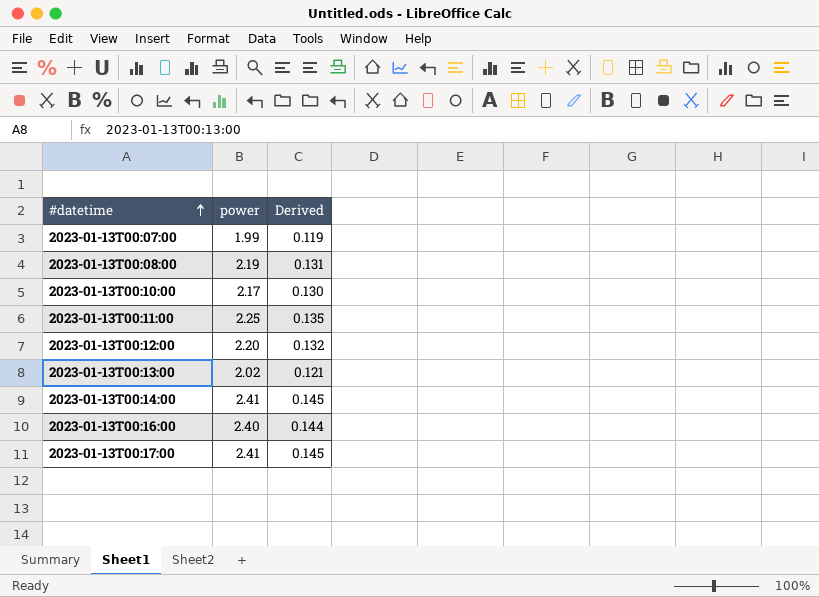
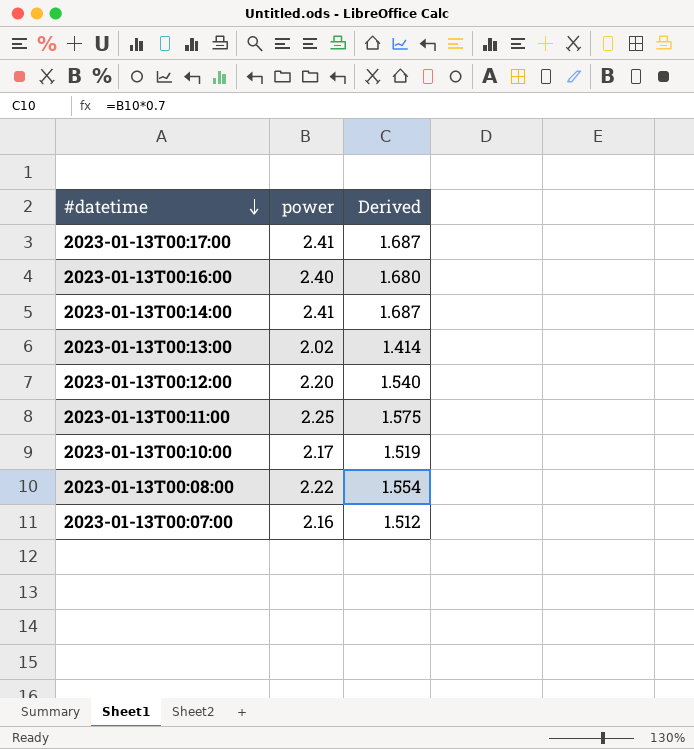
row order: #datetime ascending -> #datetime descending
column Derived | formula: [power] * 0.06 -> [power] * 0.7
2023-01-13T00:08:00 | power: 2.19 -> 2.22
2023-01-13T00:07:00 | power: 1.99 -> 2.16

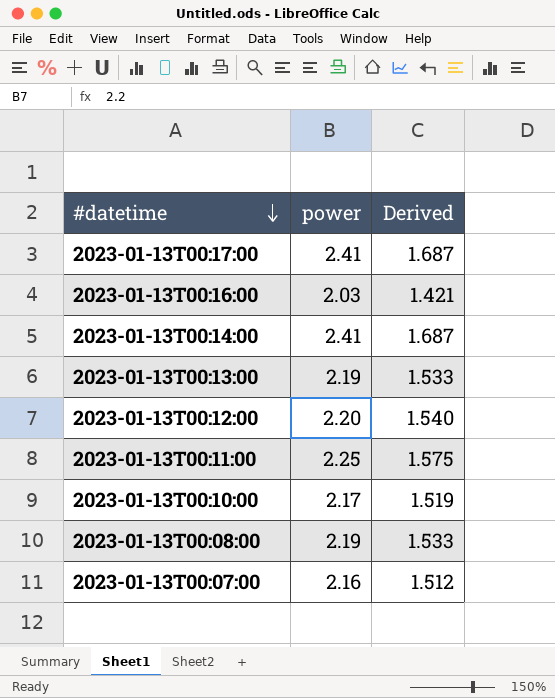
2023-01-13T00:16:00 | power: 2.40 -> 2.03
2023-01-13T00:16:00 | Derived: 1.680 -> 1.421
2023-01-13T00:13:00 | power: 2.02 -> 2.19
2023-01-13T00:13:00 | Derived: 1.414 -> 1.533
2023-01-13T00:08:00 | power: 2.22 -> 2.19
2023-01-13T00:08:00 | Derived: 1.554 -> 1.533

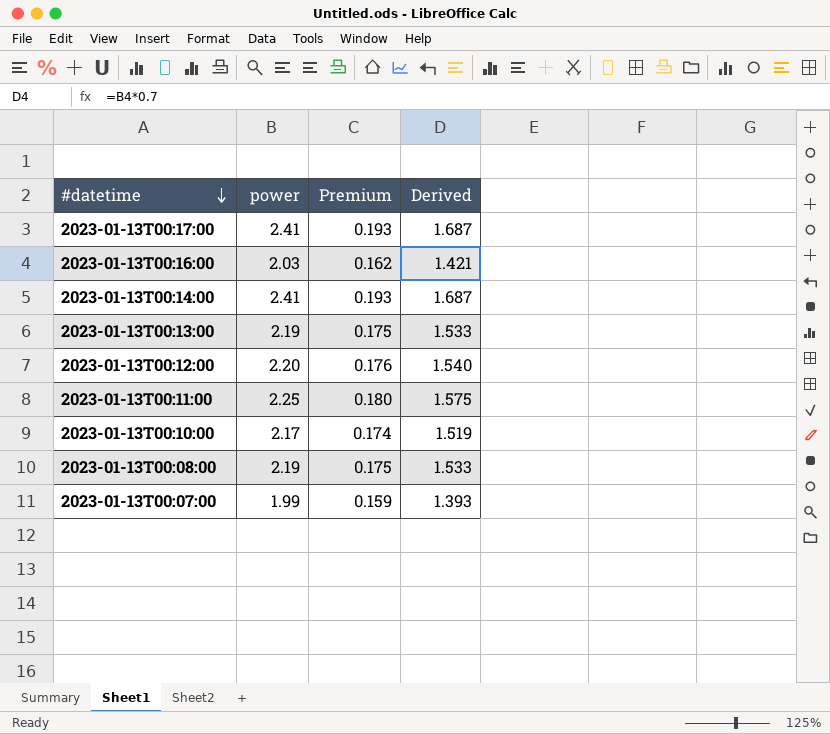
column Premium | formula: none -> [power] * 0.08
2023-01-13T00:07:00 | power: 2.16 -> 1.99
2023-01-13T00:07:00 | Derived: 1.512 -> 1.393

